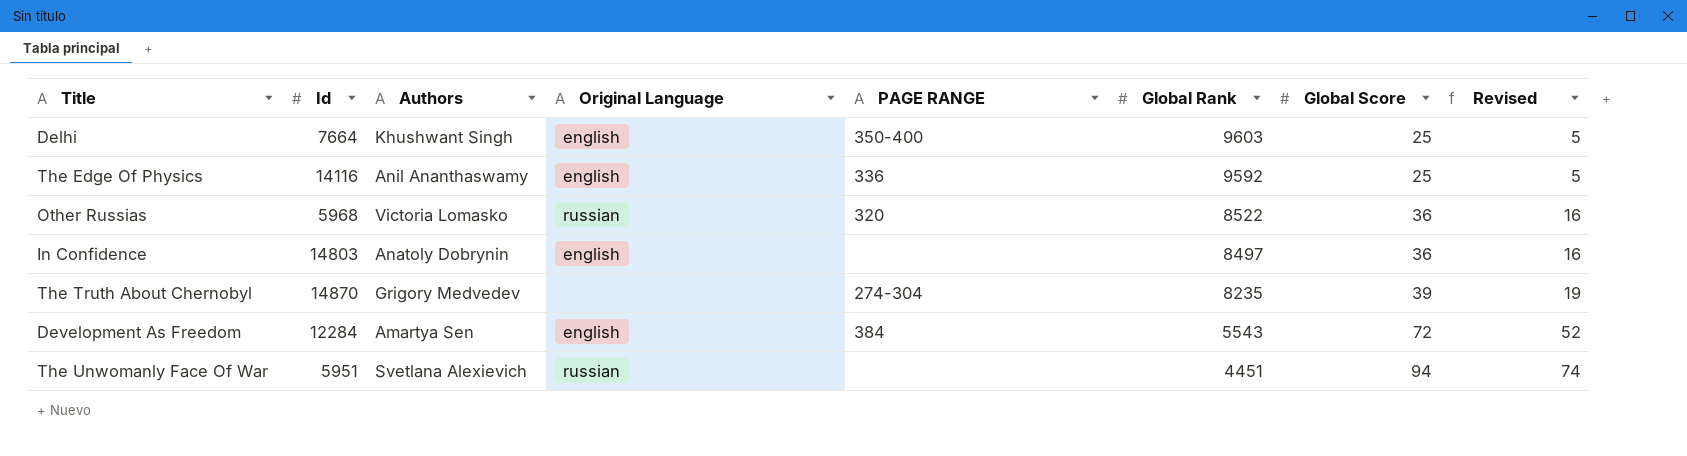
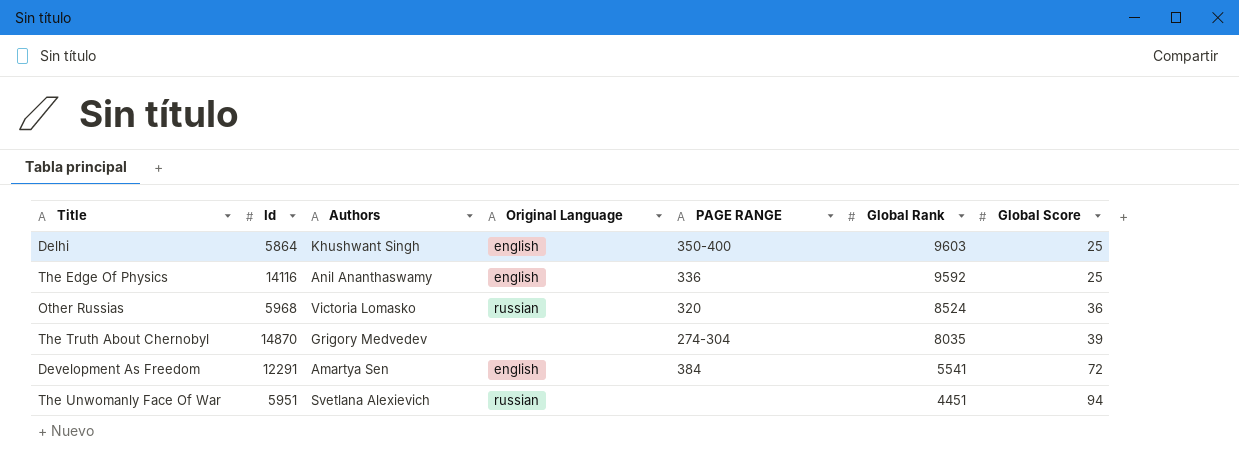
column Revised | formula: [Global Score] - 20 -> none
row In Confidence: 14803 | Anatoly Dobrynin | english | none | 8497 | 36 | 16 -> none
Delhi | Id: 7664 -> 5864
Other Russias | Global Rank: 8522 -> 8524
The Truth About Chernobyl | Global Rank: 8235 -> 8035
Development As Freedom | Id: 12284 -> 12291
Development As Freedom | Global Rank: 5543 -> 5541

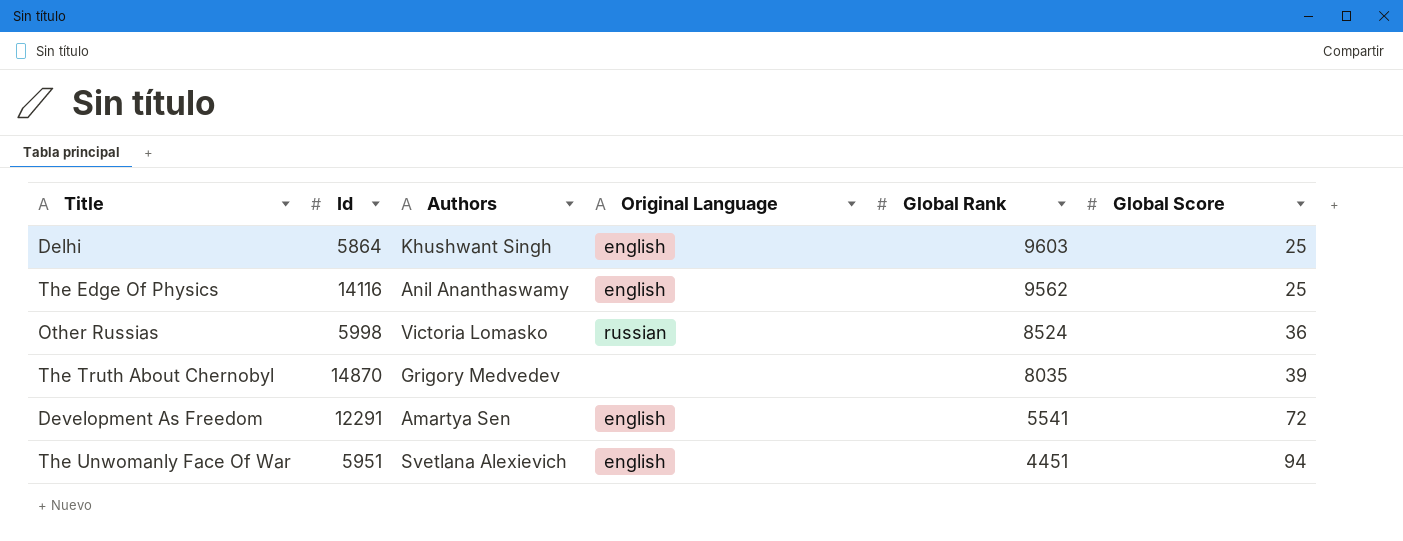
column PAGE RANGE | position: 5 -> none
The Edge Of Physics | Global Rank: 9592 -> 9562
Other Russias | Id: 5968 -> 5998
The Unwomanly Face Of War | Original Language: russian -> english

